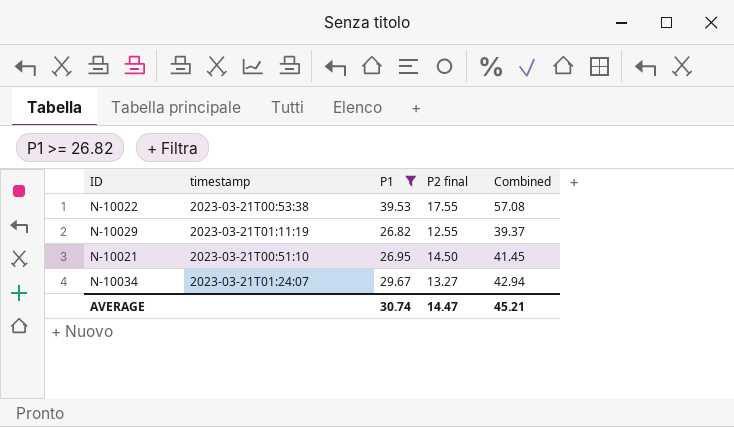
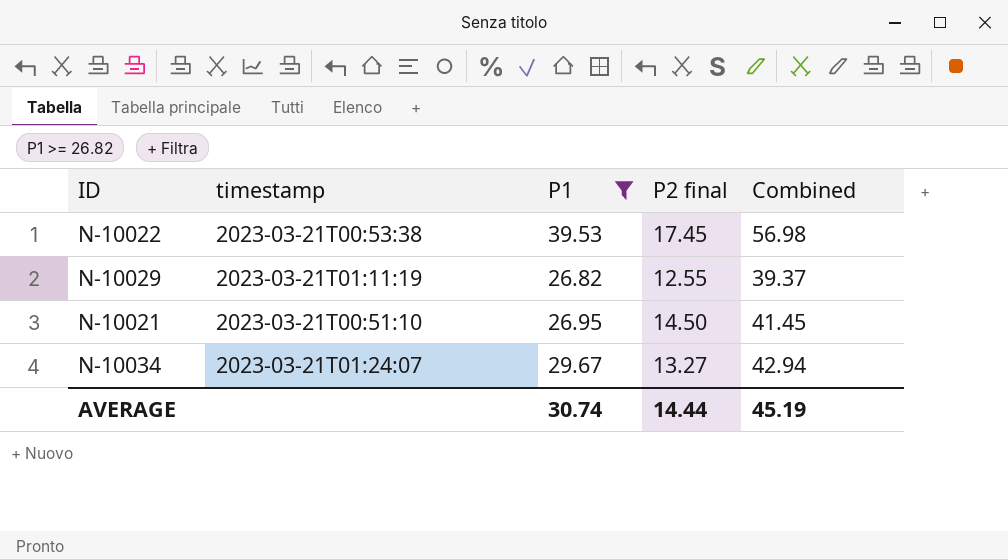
N-10022 | P2 final: 17.55 -> 17.45
N-10022 | Combined: 57.08 -> 56.98
AVERAGE | P2 final: 14.47 -> 14.44
AVERAGE | Combined: 45.21 -> 45.19

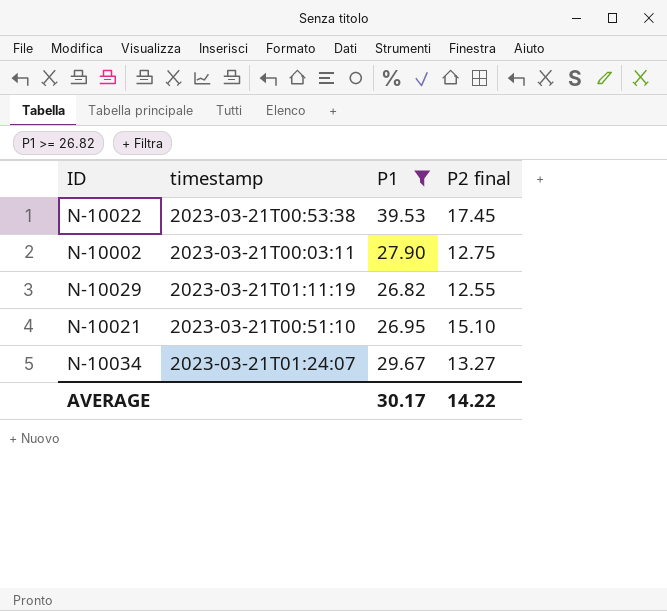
column Combined | formula: [P1] + [P2 final] -> none
row N-10002: none -> 2023-03-21T00:03:11 | 27.90 | 12.75
N-10021 | P2 final: 14.50 -> 15.10
AVERAGE | P1: 30.74 -> 30.17
AVERAGE | P2 final: 14.44 -> 14.22

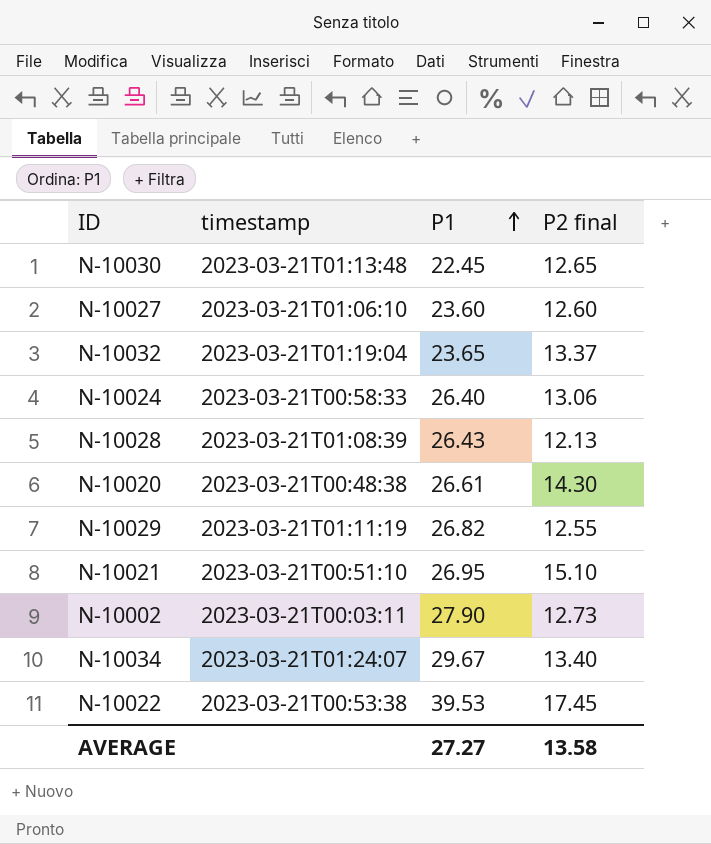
filter: P1 >= 26.82 -> none
row order: none -> P1 ascending
N-10002 | P2 final: 12.75 -> 12.73
N-10034 | P2 final: 13.27 -> 13.40
AVERAGE | P1: 30.17 -> 27.27
AVERAGE | P2 final: 14.22 -> 13.58

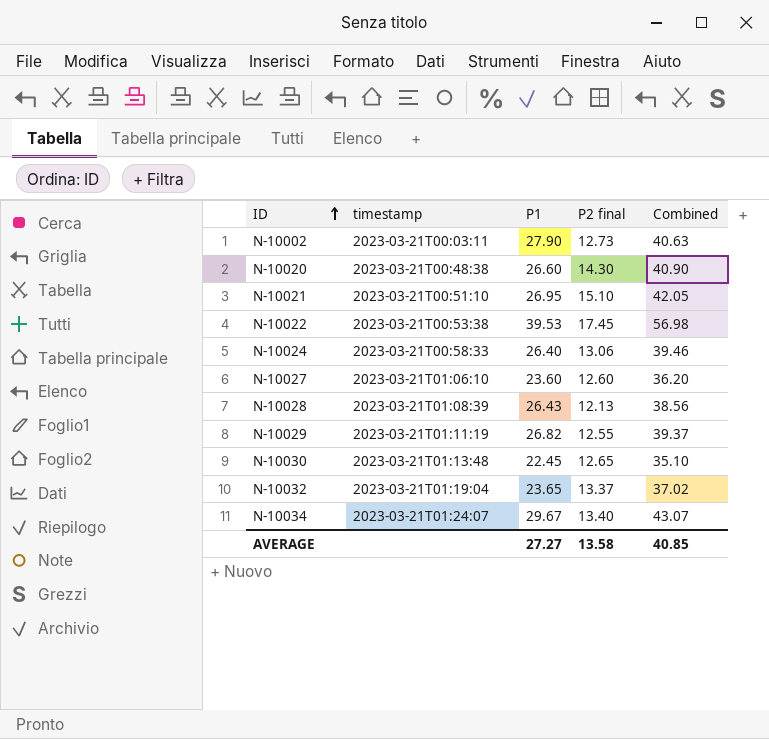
row order: P1 ascending -> ID ascending
column Combined | formula: none -> [P1] + [P2 final]
N-10020 | P1: 26.61 -> 26.60

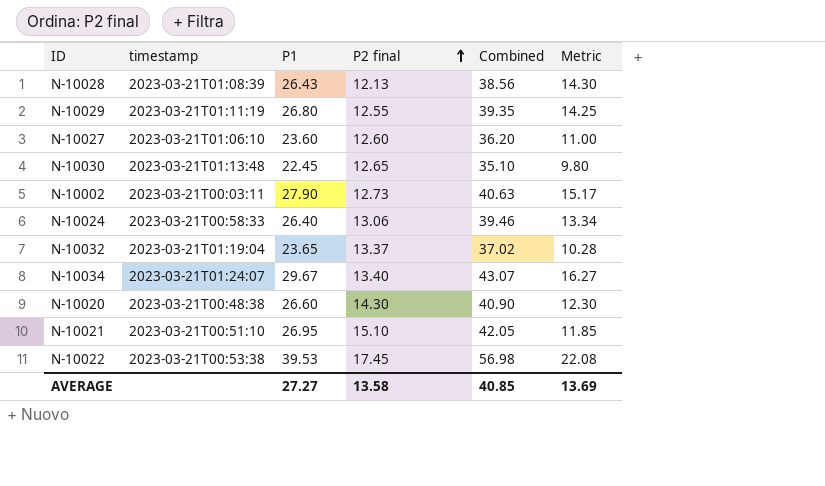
row order: ID ascending -> P2 final ascending
column Metric | formula: none -> [P1] - [P2 final]
N-10029 | P1: 26.82 -> 26.80
N-10029 | Combined: 39.37 -> 39.35

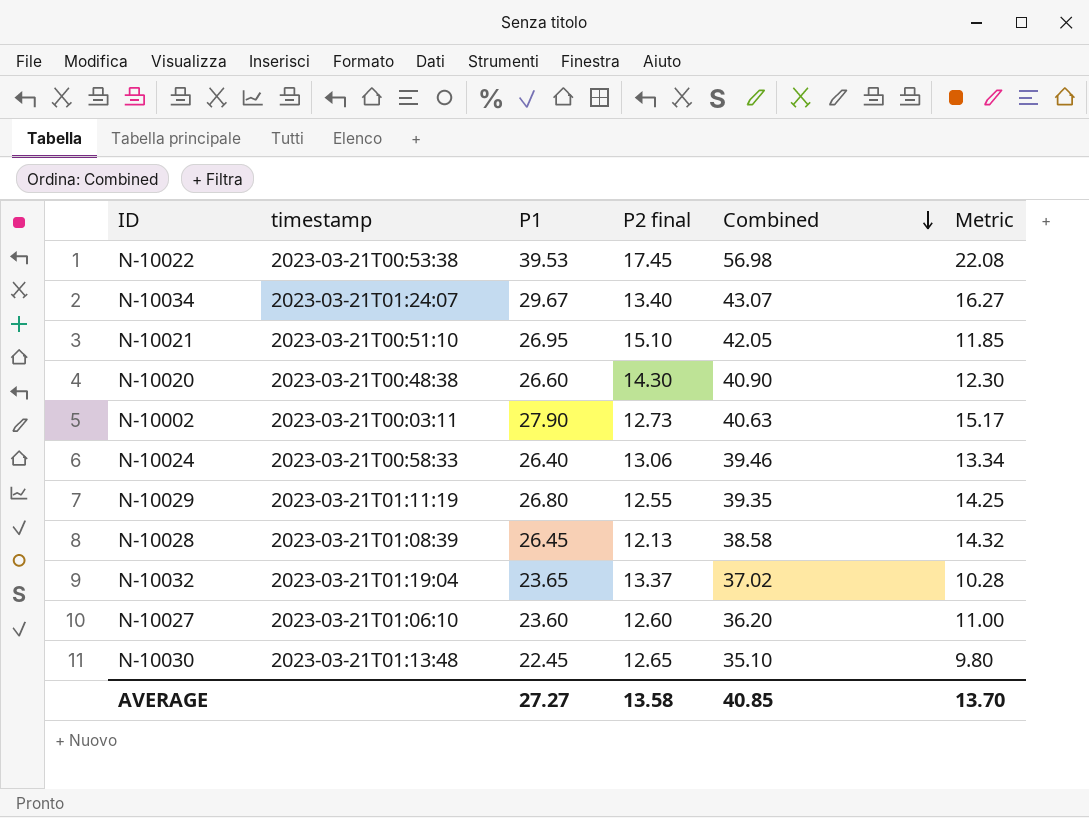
row order: P2 final ascending -> Combined descending
N-10028 | P1: 26.43 -> 26.45
N-10028 | Combined: 38.56 -> 38.58
N-10028 | Metric: 14.30 -> 14.32
AVERAGE | Metric: 13.69 -> 13.70

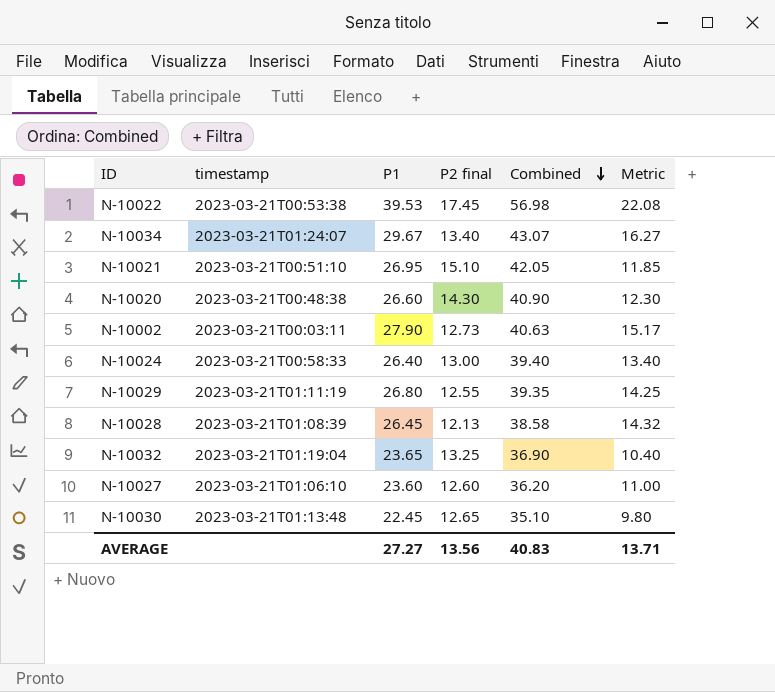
N-10024 | P2 final: 13.06 -> 13.00
N-10024 | Combined: 39.46 -> 39.40
N-10024 | Metric: 13.34 -> 13.40
N-10032 | P2 final: 13.37 -> 13.25
N-10032 | Combined: 37.02 -> 36.90
N-10032 | Metric: 10.28 -> 10.40
AVERAGE | P2 final: 13.58 -> 13.56
AVERAGE | Combined: 40.85 -> 40.83
AVERAGE | Metric: 13.70 -> 13.71

